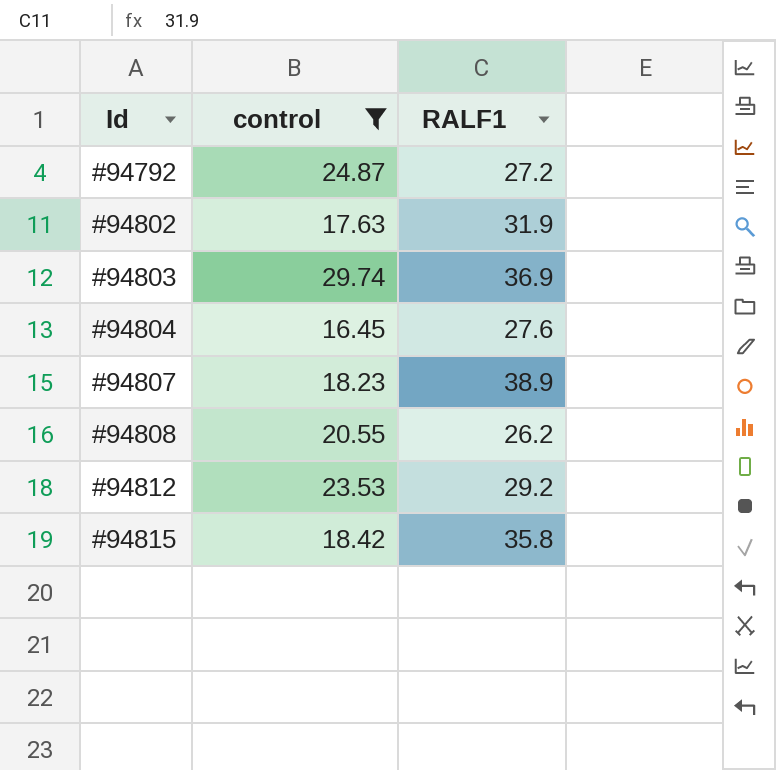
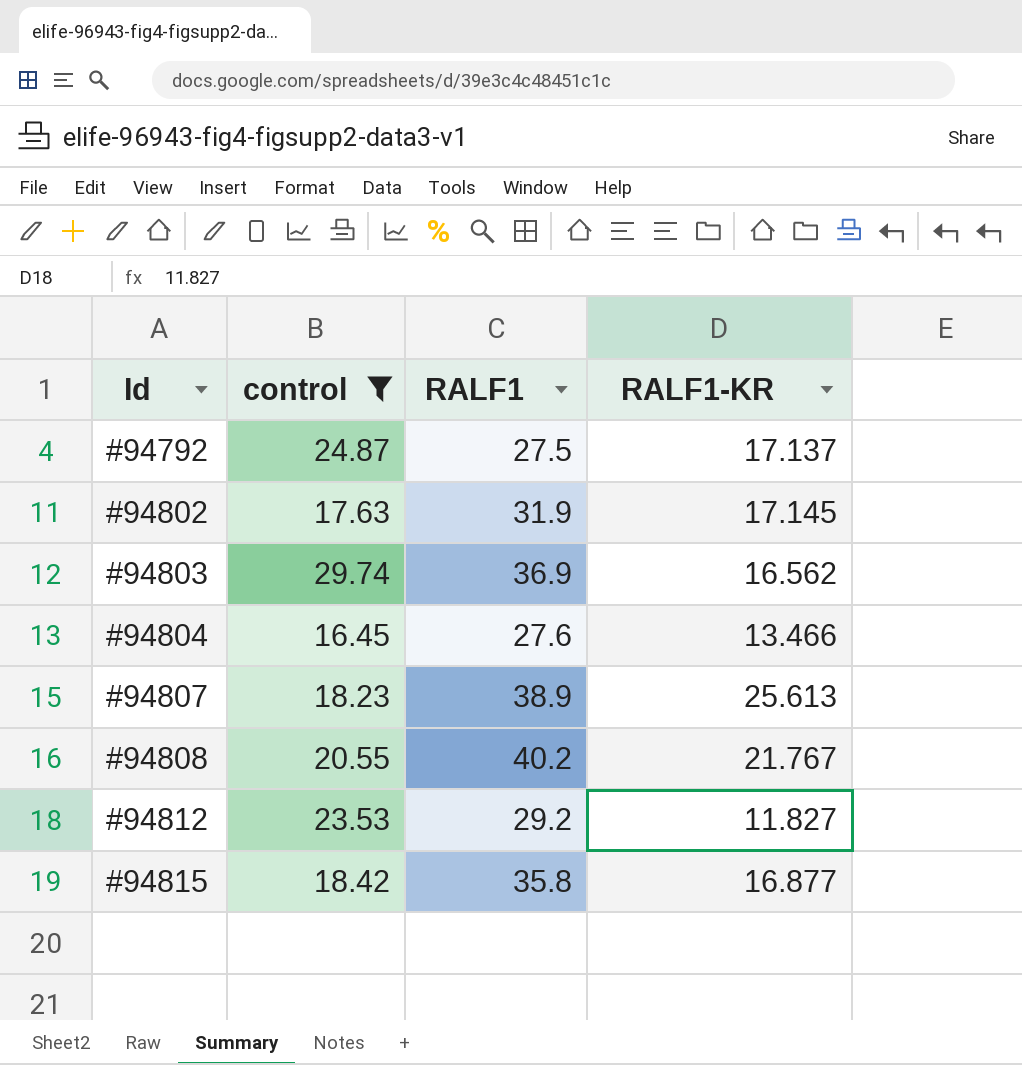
column RALF1-KR | position: none -> 4
#94792 | RALF1: 27.2 -> 27.5
#94808 | RALF1: 26.2 -> 40.2

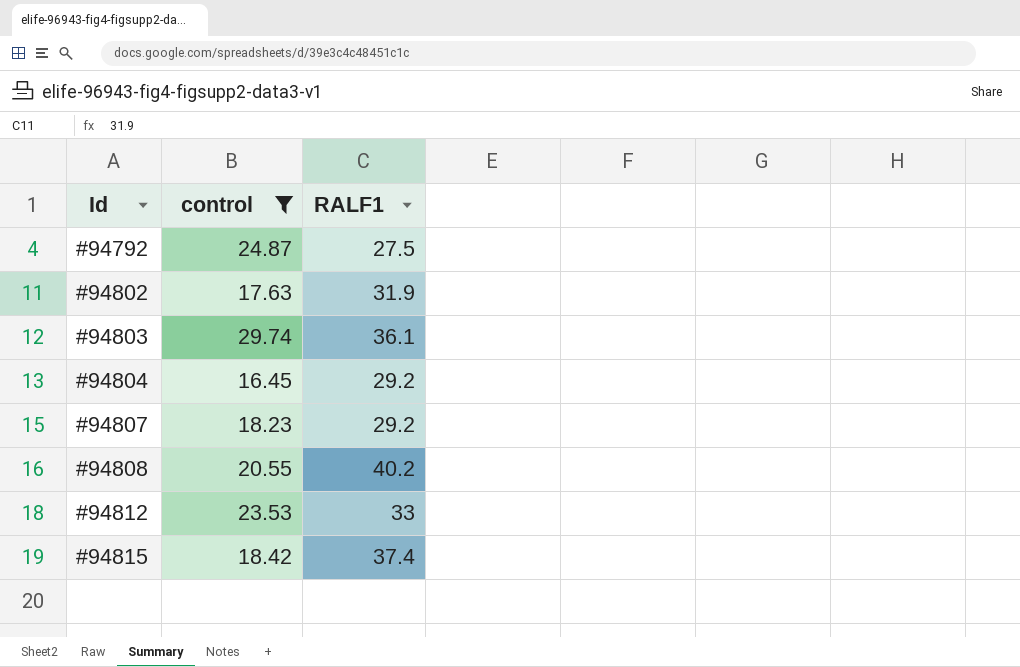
column RALF1-KR | position: 4 -> none
#94803 | RALF1: 36.9 -> 36.1
#94804 | RALF1: 27.6 -> 29.2
#94807 | RALF1: 38.9 -> 29.2
#94812 | RALF1: 29.2 -> 33
#94815 | RALF1: 35.8 -> 37.4

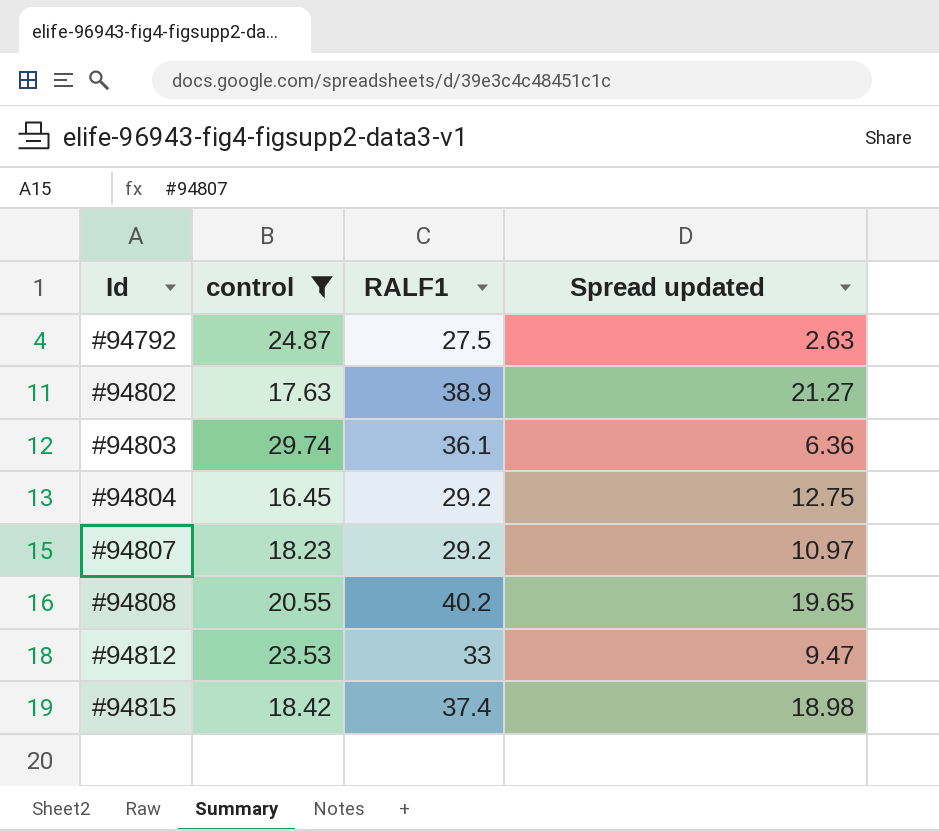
column Spread updated | formula: none -> [RALF1] - [control]
#94802 | RALF1: 31.9 -> 38.9

